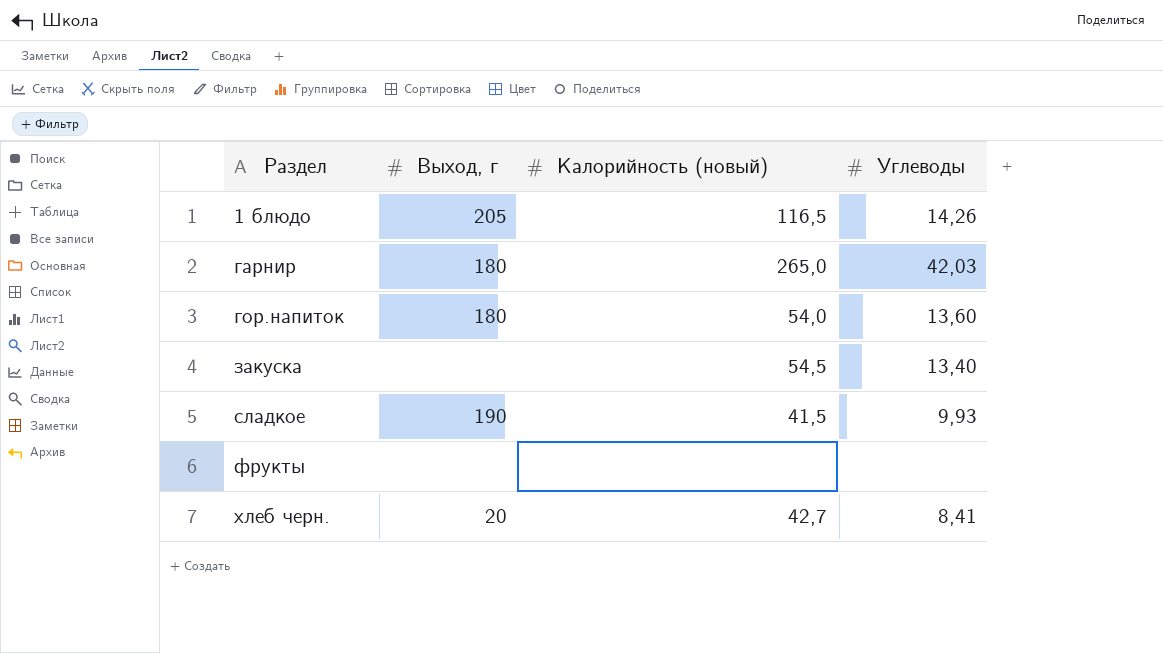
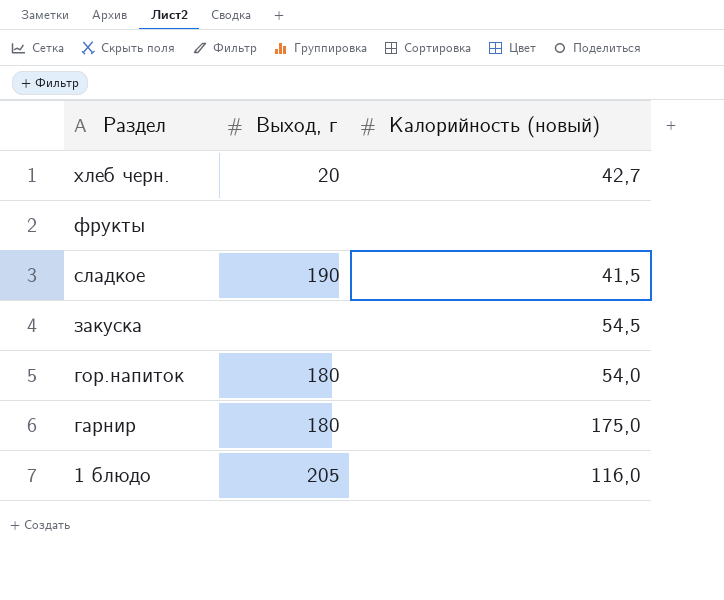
row order: Раздел ascending -> Раздел descending
column Углеводы | position: 4 -> none
гарнир | Калорийность (новый): 265,0 -> 175,0
1 блюдо | Калорийность (новый): 116,5 -> 116,0

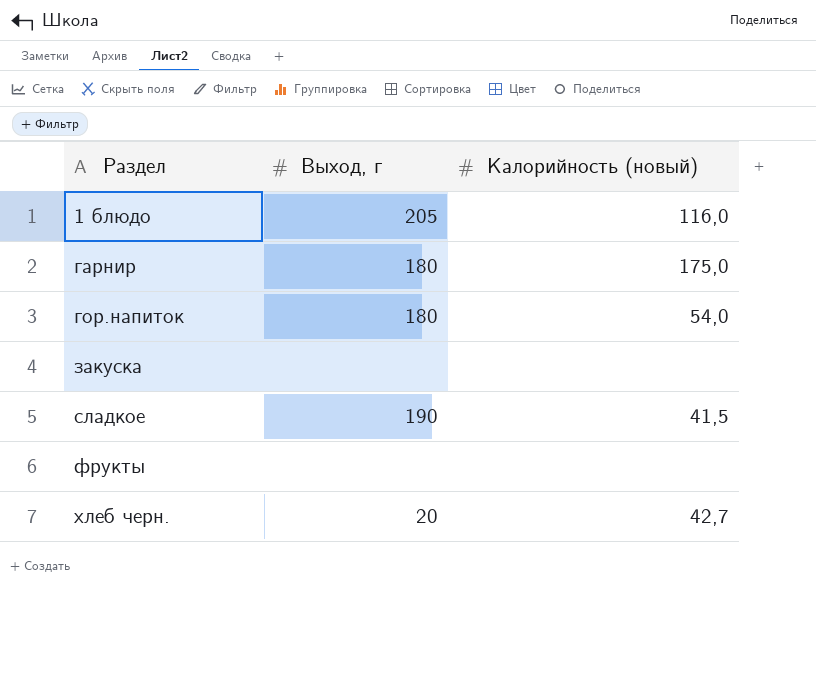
row order: Раздел descending -> Раздел ascending
закуска | Калорийность (новый): 54,5 -> none

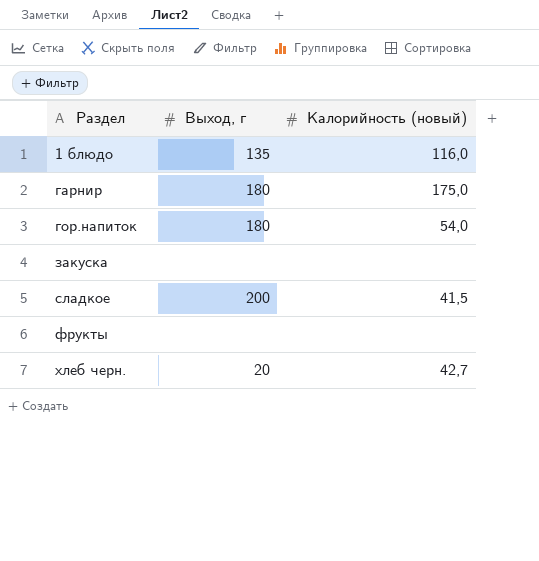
1 блюдо | Выход, г: 205 -> 135
сладкое | Выход, г: 190 -> 200

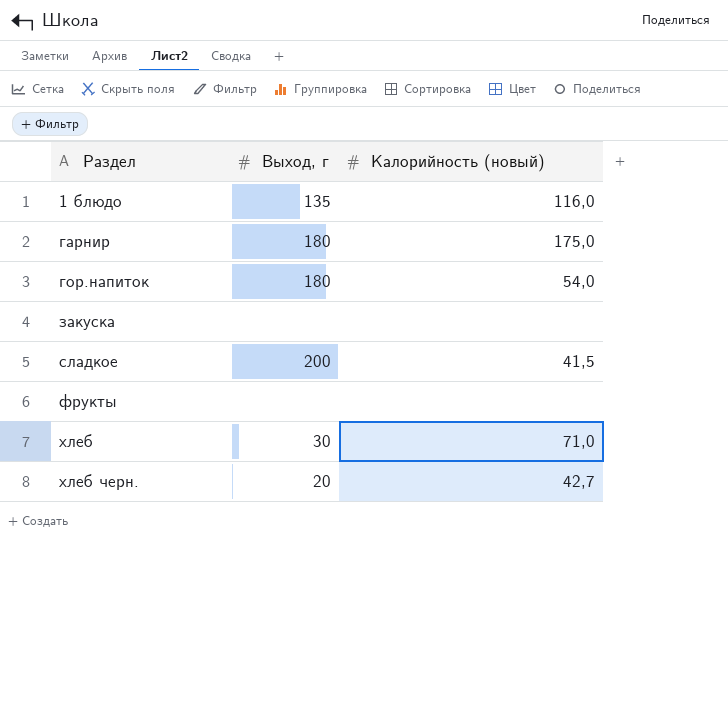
row хлеб: none -> 30 | 71,0

